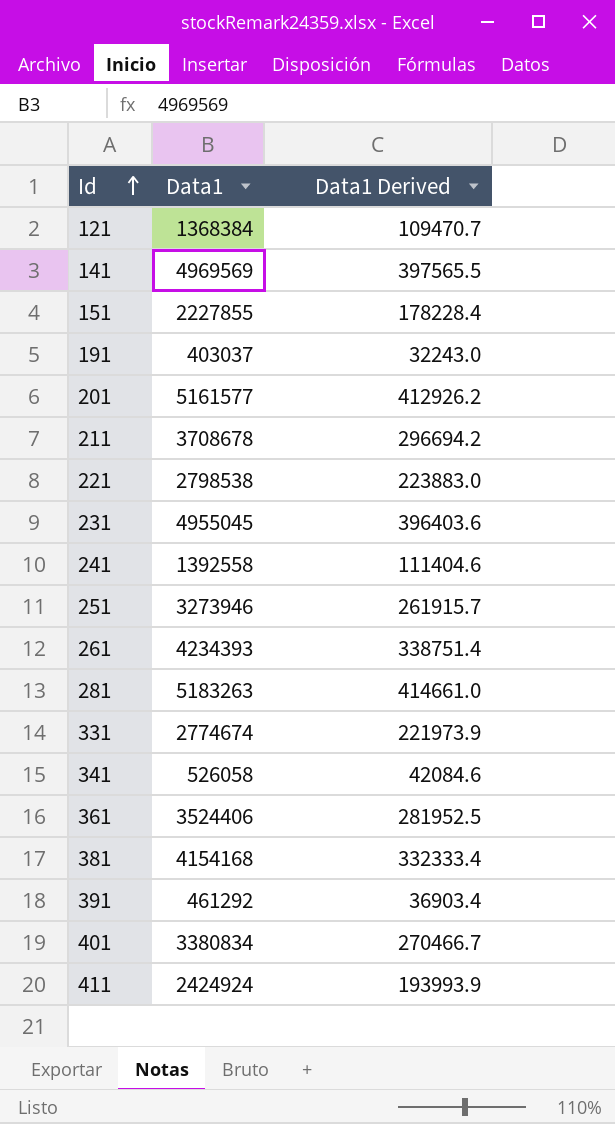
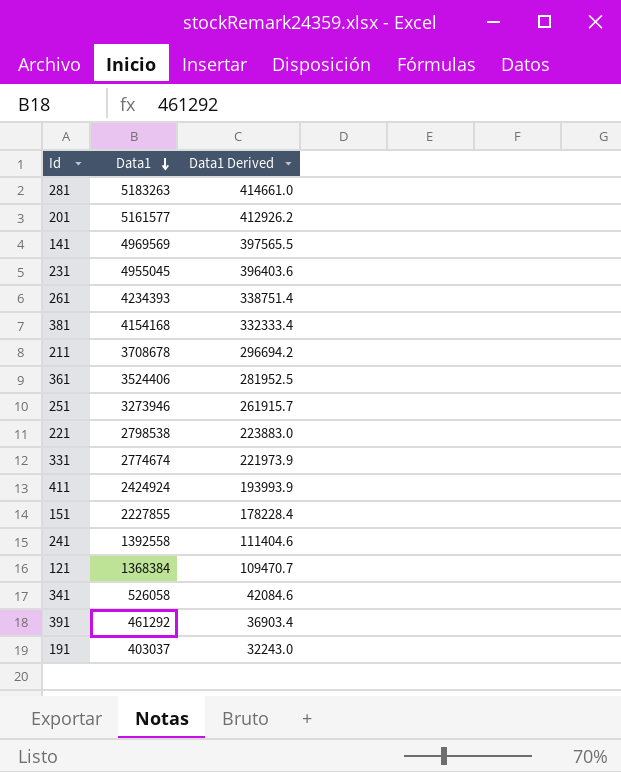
row order: Id ascending -> Data1 descending
row 401: 3380834 | 270466.7 -> none

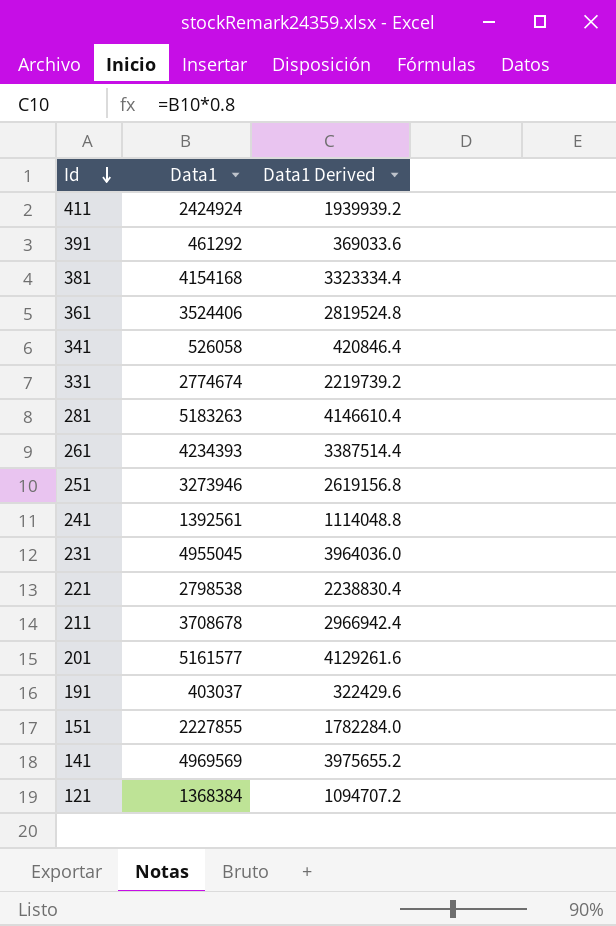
row order: Data1 descending -> Id descending
column Data1 Derived | formula: [Data1] * 0.08 -> [Data1] * 0.8
241 | Data1: 1392558 -> 1392561

